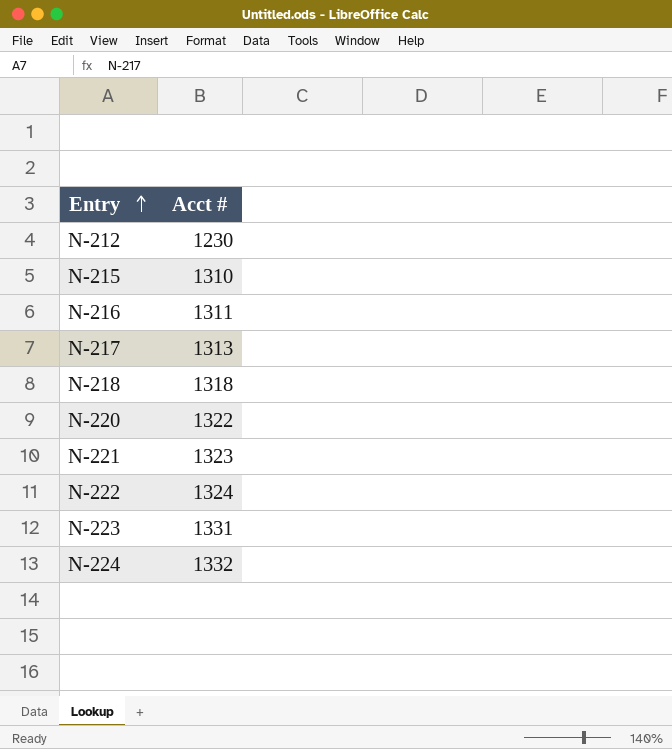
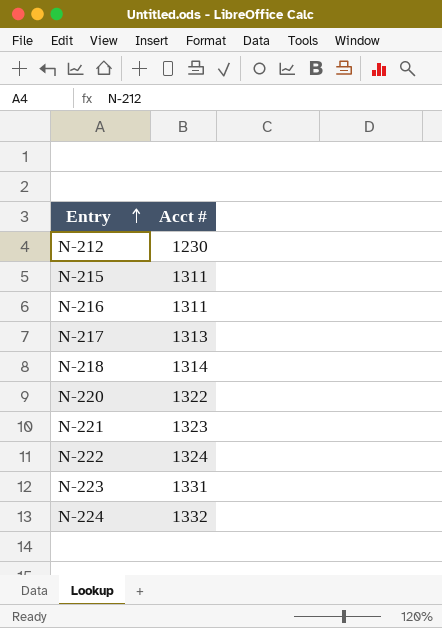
N-215 | Acct #: 1310 -> 1311
N-218 | Acct #: 1318 -> 1314

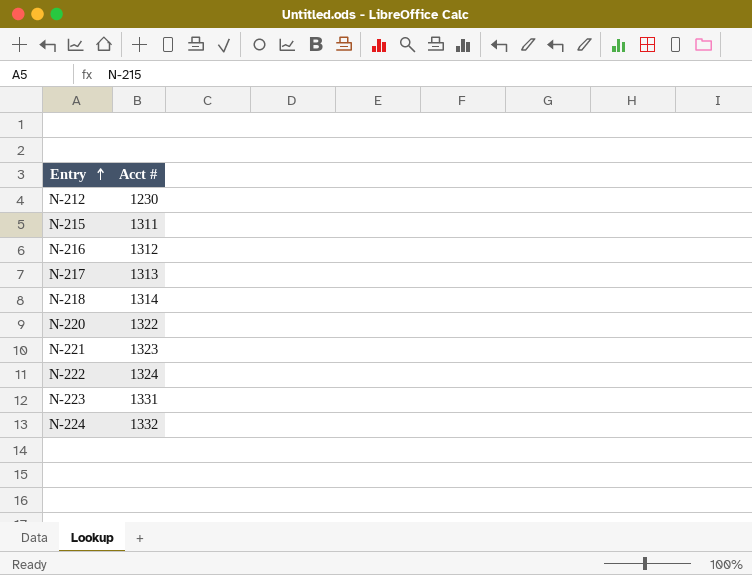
N-216 | Acct #: 1311 -> 1312

